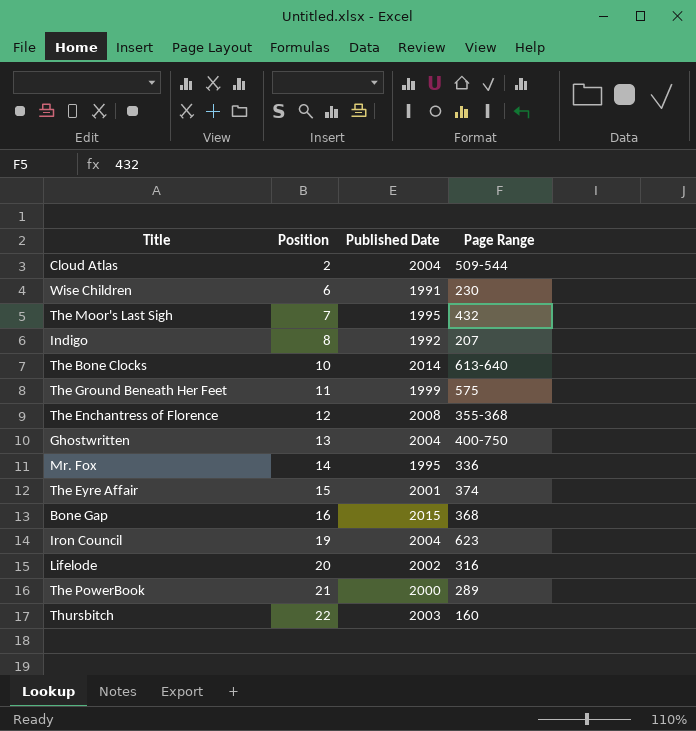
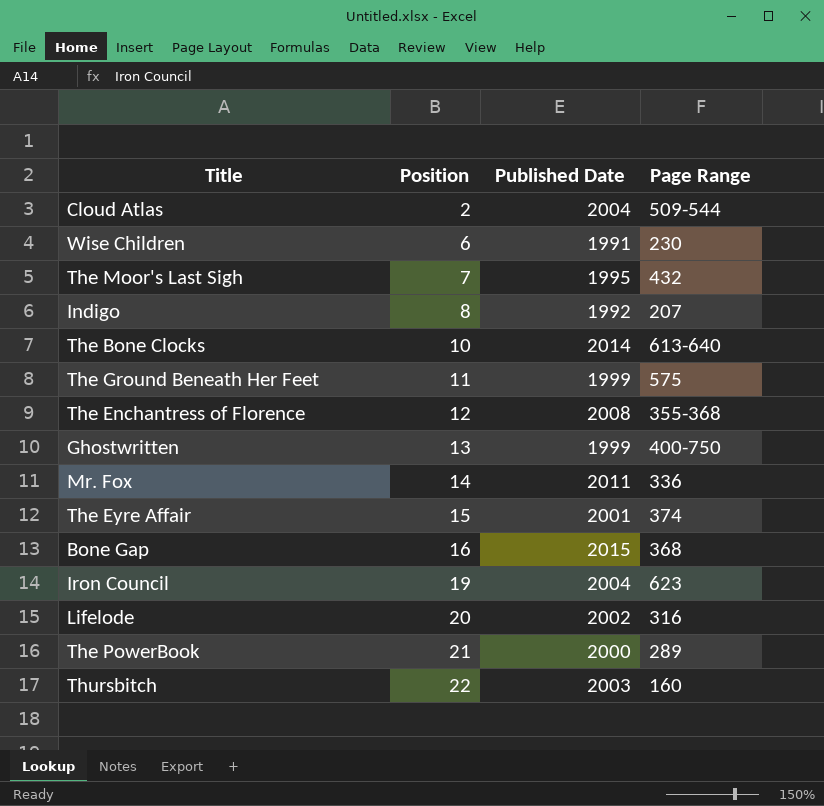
Ghostwritten | Published Date: 2004 -> 1999
Mr. Fox | Published Date: 1995 -> 2011

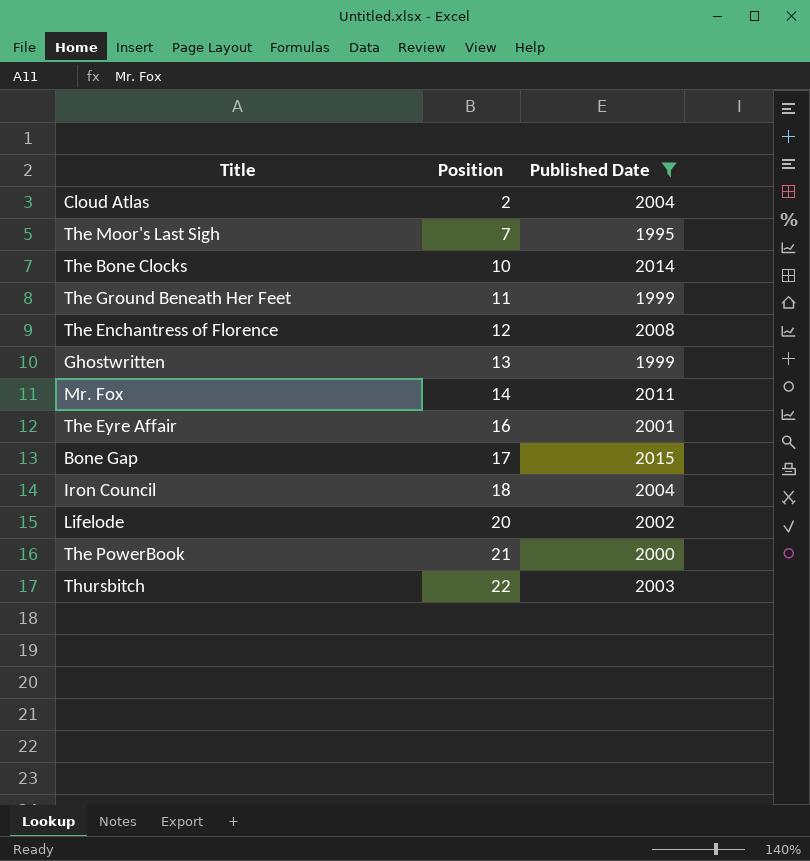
filter: none -> Published Date >= 1995
column Page Range | position: 4 -> none
The Eyre Affair | Position: 15 -> 16
Bone Gap | Position: 16 -> 17
Iron Council | Position: 19 -> 18

